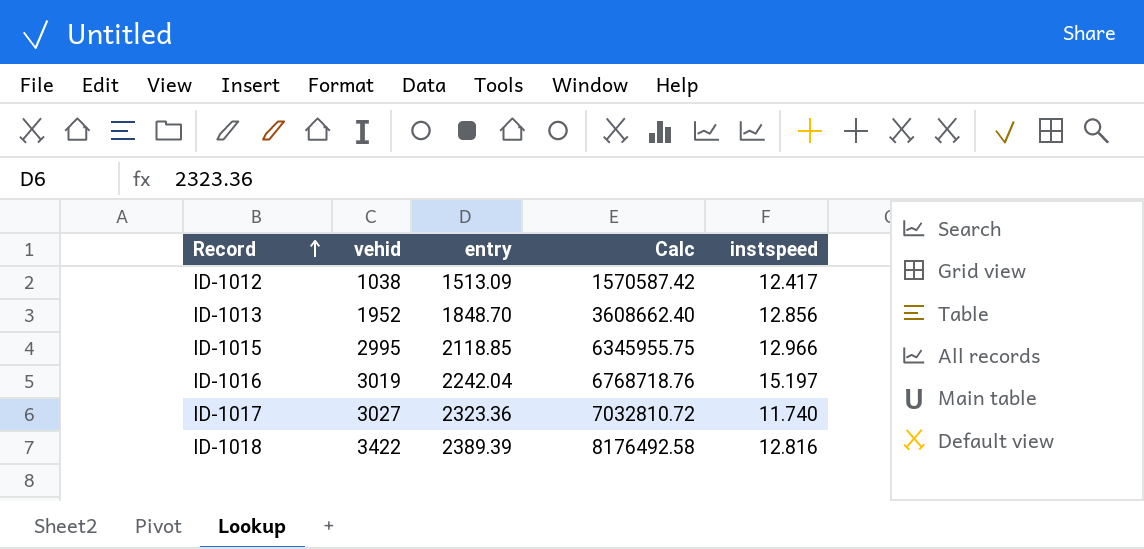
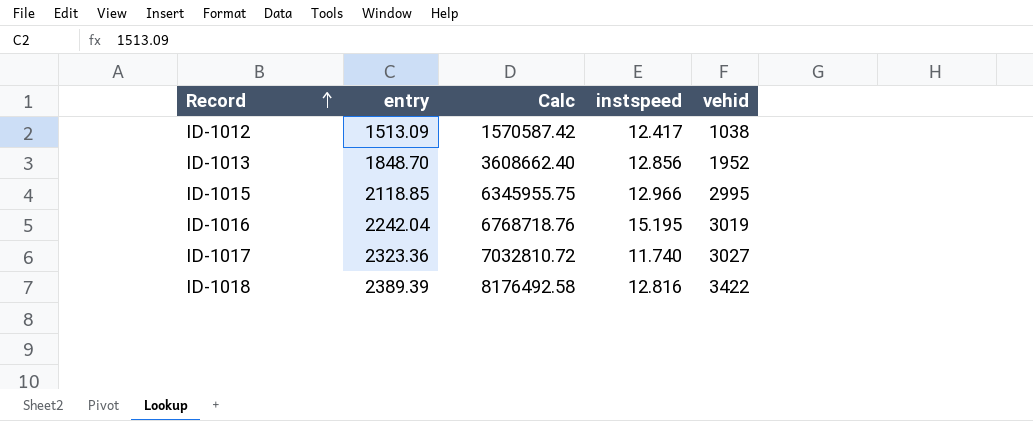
column vehid | position: 2 -> 5
ID-1016 | instspeed: 15.197 -> 15.195

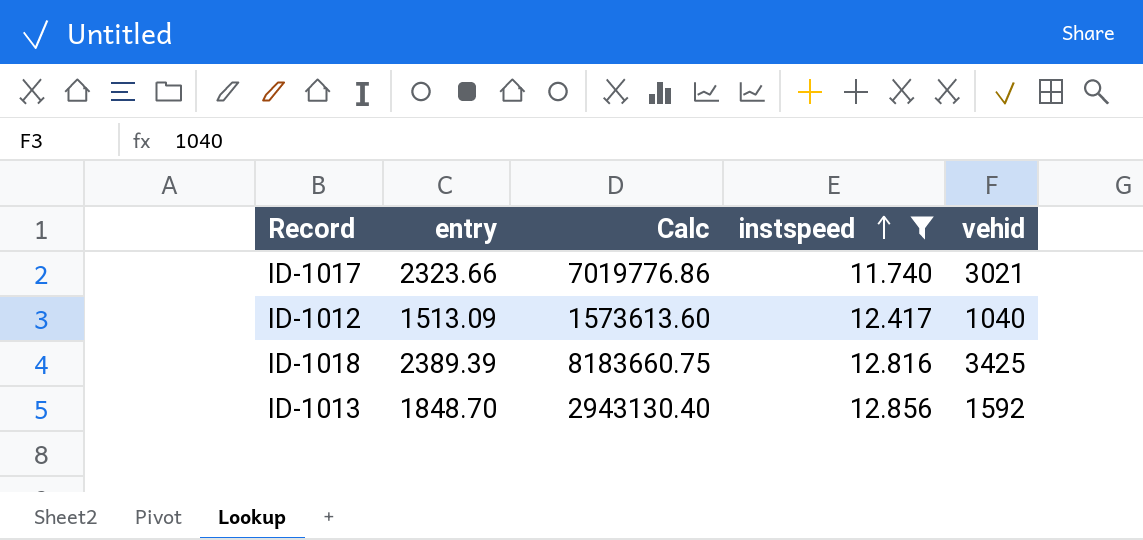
filter: none -> instspeed <= 12.856
row order: Record ascending -> instspeed ascending
ID-1017 | entry: 2323.36 -> 2323.66
ID-1017 | Calc: 7032810.72 -> 7019776.86
ID-1017 | vehid: 3027 -> 3021
ID-1012 | Calc: 1570587.42 -> 1573613.60
ID-1012 | vehid: 1038 -> 1040
ID-1018 | Calc: 8176492.58 -> 8183660.75
ID-1018 | vehid: 3422 -> 3425
ID-1013 | Calc: 3608662.40 -> 2943130.40
ID-1013 | vehid: 1952 -> 1592

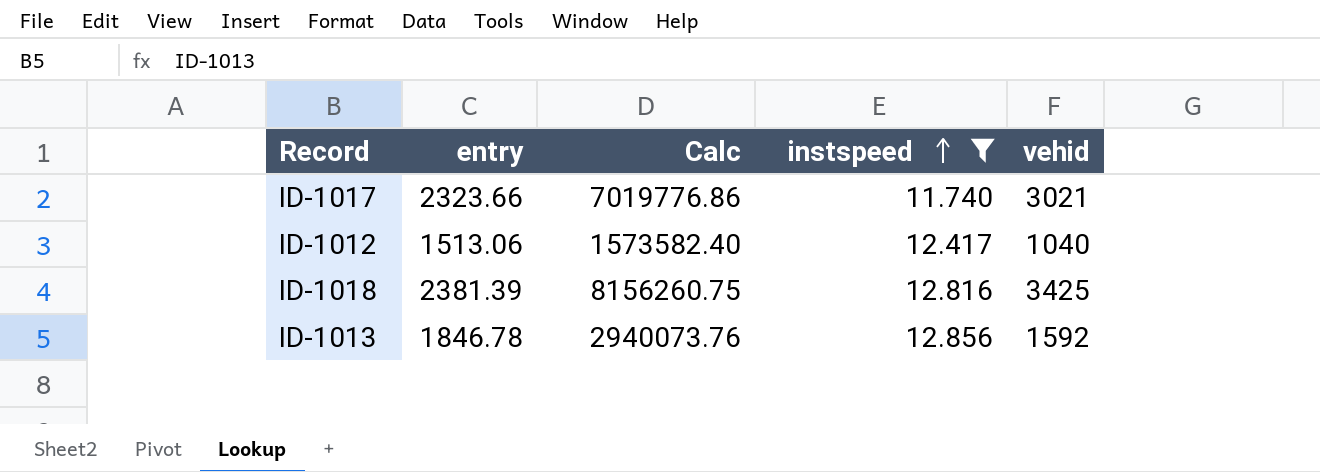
ID-1012 | entry: 1513.09 -> 1513.06
ID-1012 | Calc: 1573613.60 -> 1573582.40
ID-1018 | entry: 2389.39 -> 2381.39
ID-1018 | Calc: 8183660.75 -> 8156260.75
ID-1013 | entry: 1848.70 -> 1846.78
ID-1013 | Calc: 2943130.40 -> 2940073.76

